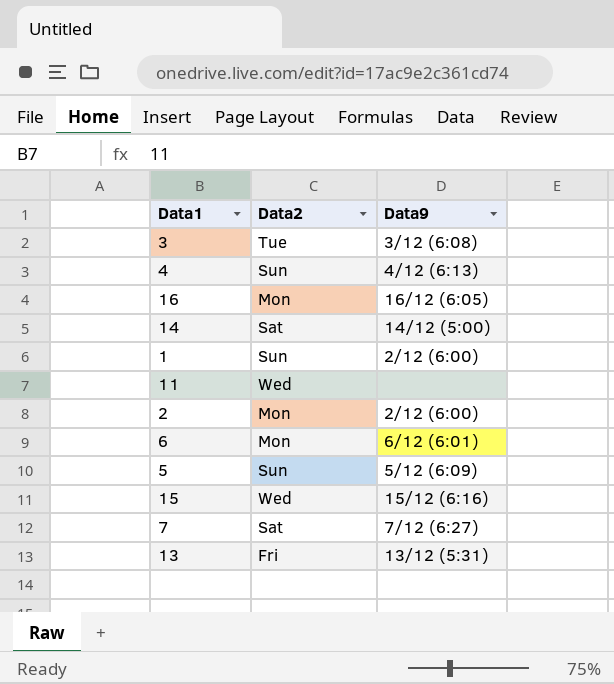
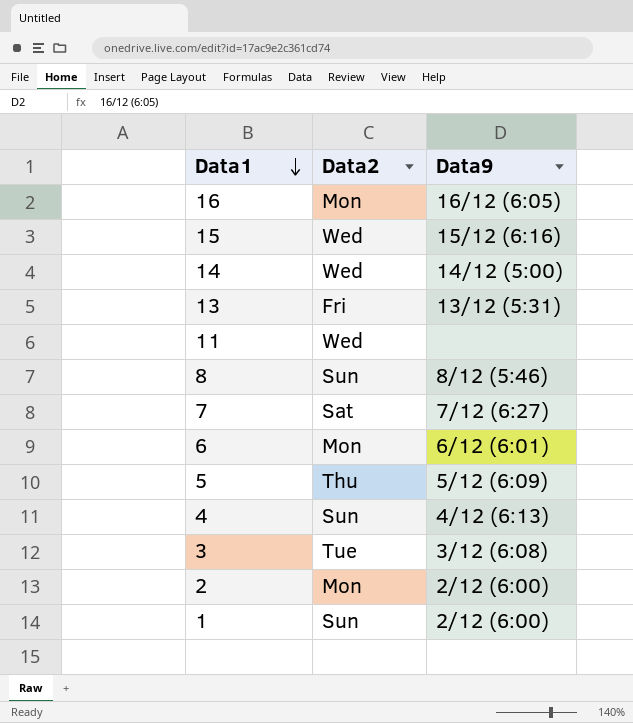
row order: none -> Data1 descending
14 | Data2: Sat -> Wed
row 8: none -> Sun | 8/12 (5:46)
5 | Data2: Sun -> Thu

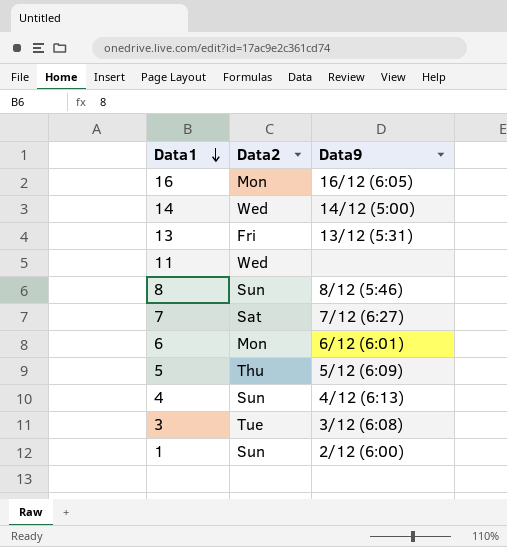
row 15: Wed | 15/12 (6:16) -> none
row 2: Mon | 2/12 (6:00) -> none

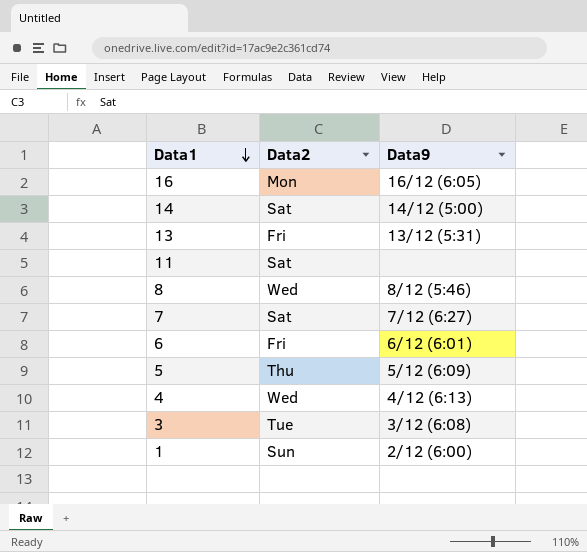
14 | Data2: Wed -> Sat
11 | Data2: Wed -> Sat
8 | Data2: Sun -> Wed
6 | Data2: Mon -> Fri
4 | Data2: Sun -> Wed

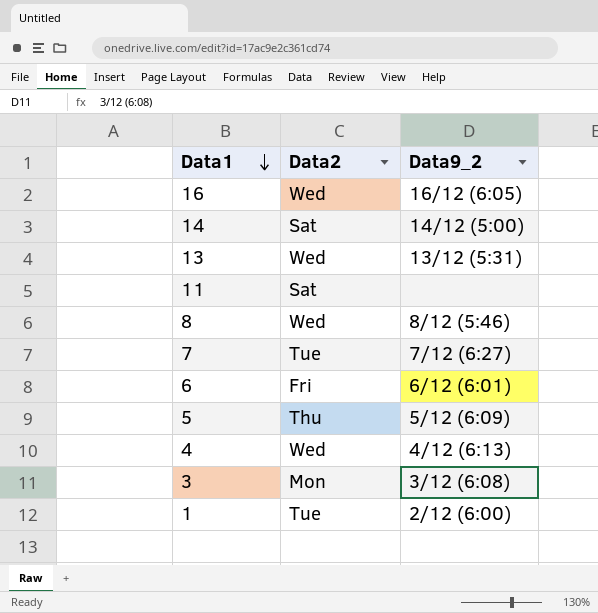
column name: Data9 -> Data9_2
16 | Data2: Mon -> Wed
13 | Data2: Fri -> Wed
7 | Data2: Sat -> Tue
3 | Data2: Tue -> Mon
1 | Data2: Sun -> Tue

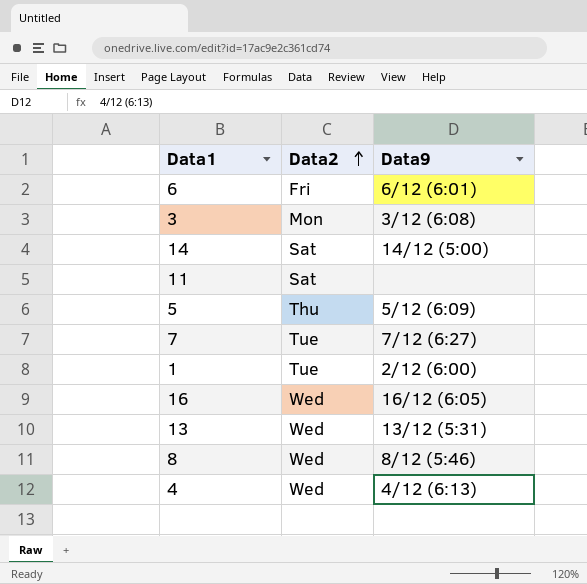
row order: Data1 descending -> Data2 ascending
column name: Data9_2 -> Data9

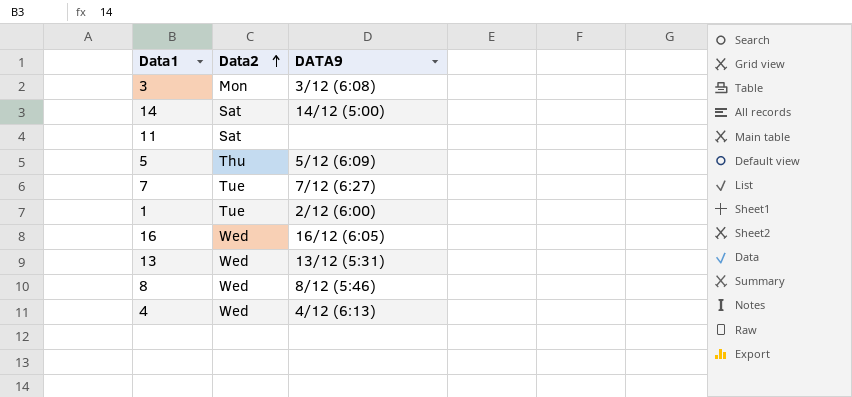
column name: Data9 -> DATA9
row 6: Fri | 6/12 (6:01) -> none

